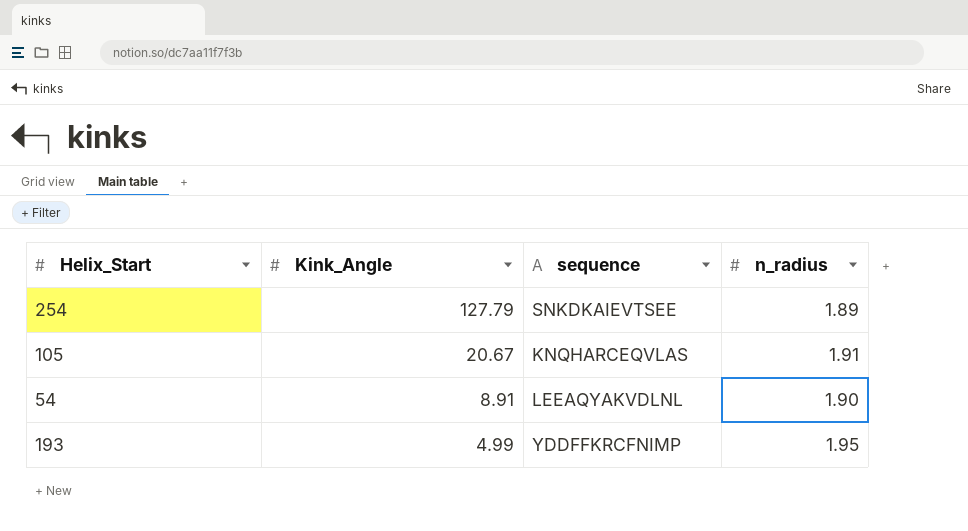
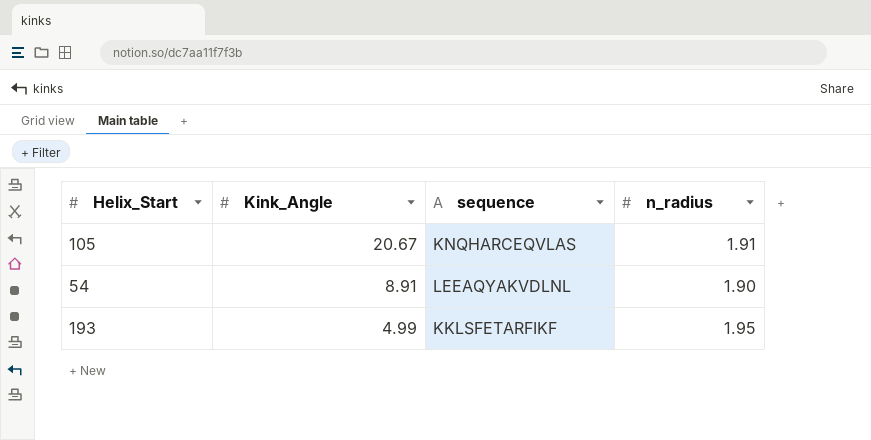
row 254: 127.79 | SNKDKAIEVTSEE | 1.89 -> none
193 | sequence: YDDFFKRCFNIMP -> KKLSFETARFIKF

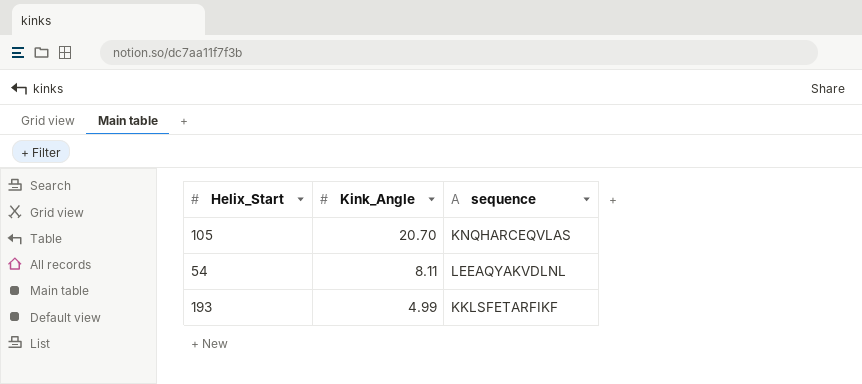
column n_radius | position: 4 -> none
105 | Kink_Angle: 20.67 -> 20.70
54 | Kink_Angle: 8.91 -> 8.11

